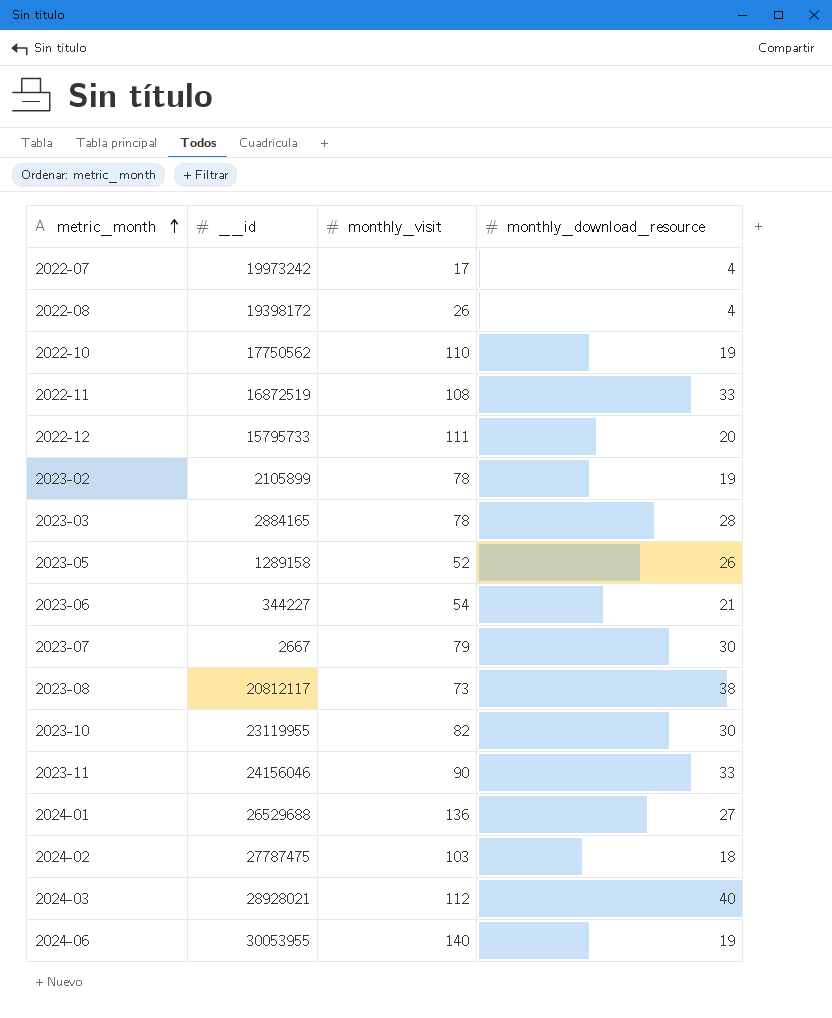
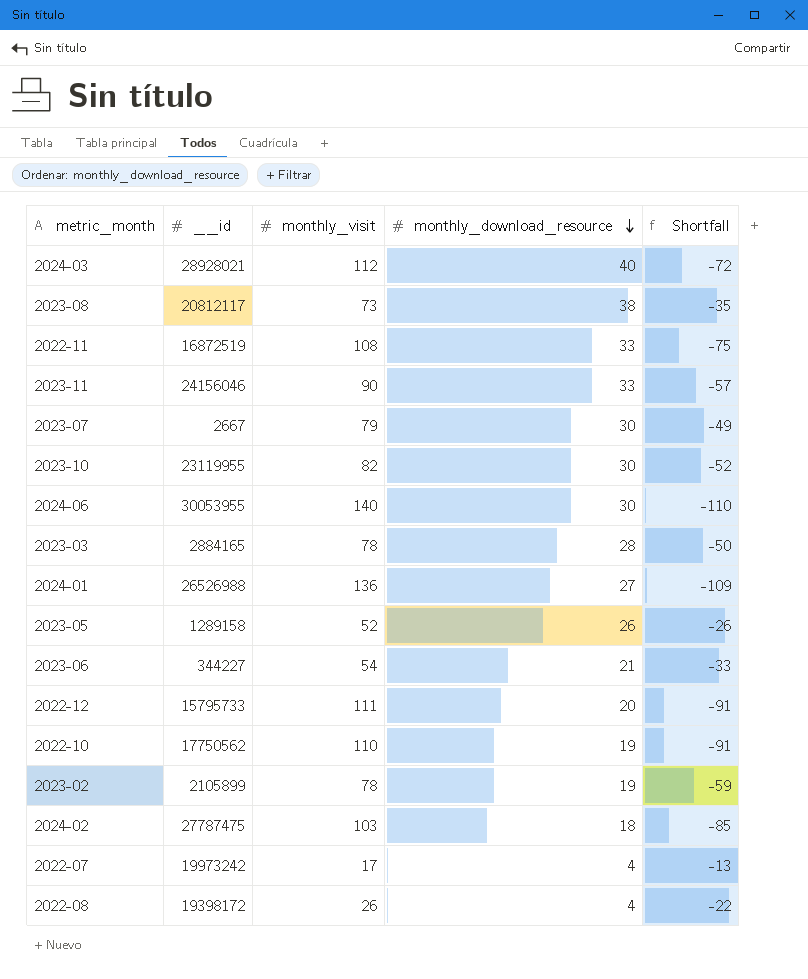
row order: metric_month ascending -> monthly_download_resource descending
column Shortfall | formula: none -> [monthly_download_resource] - [monthly_visit]
2024-06 | monthly_download_resource: 19 -> 30
2024-01 | __id: 26529688 -> 26526988

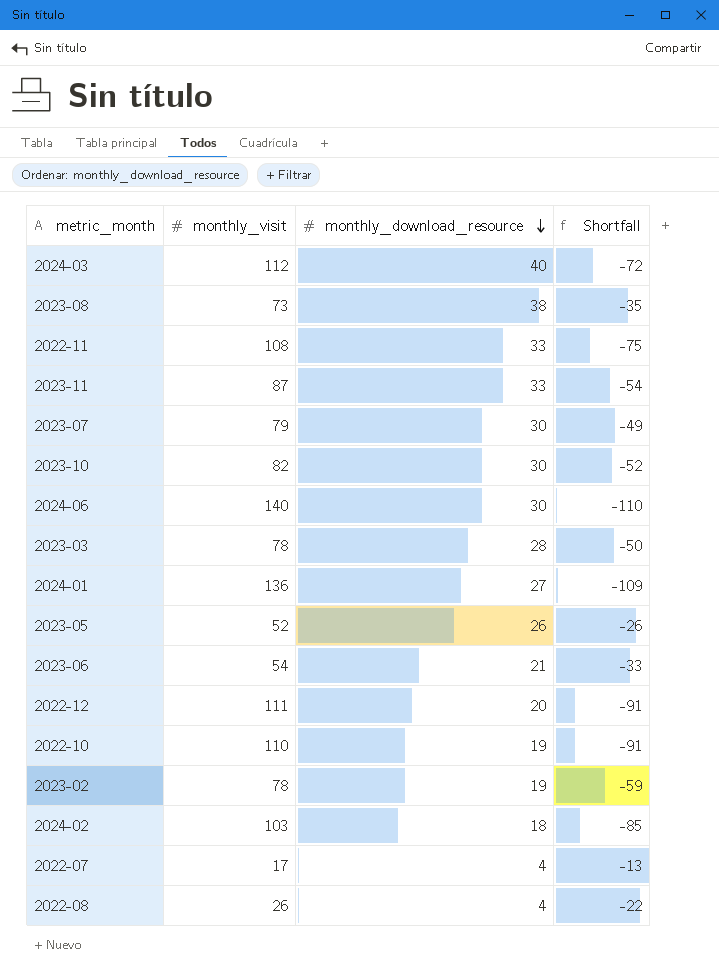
column __id | position: 2 -> none
2023-11 | monthly_visit: 90 -> 87
2023-11 | Shortfall: -57 -> -54

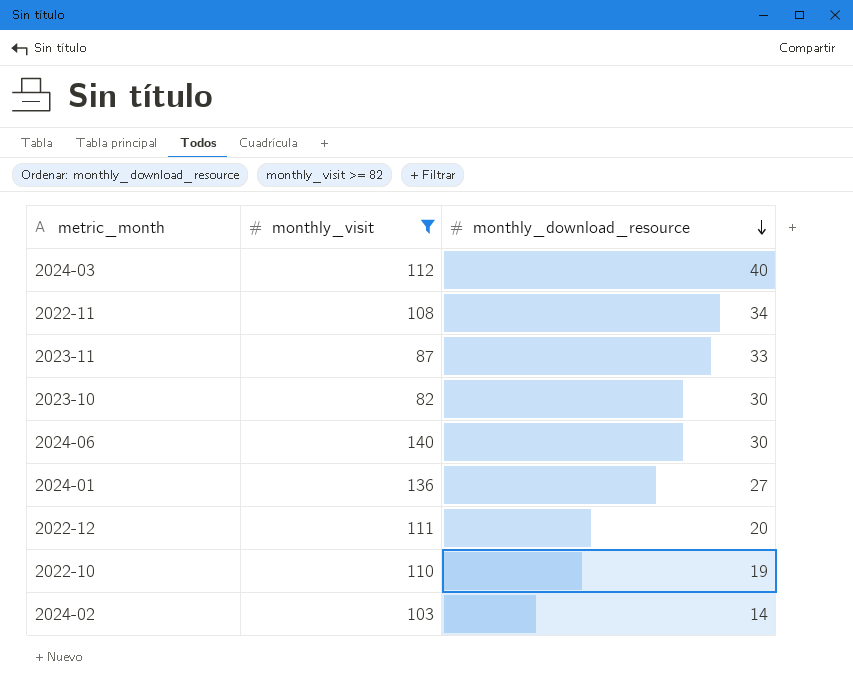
filter: none -> monthly_visit >= 82
column Shortfall | formula: [monthly_download_resource] - [monthly_visit] -> none
2022-11 | monthly_download_resource: 33 -> 34
2024-02 | monthly_download_resource: 18 -> 14

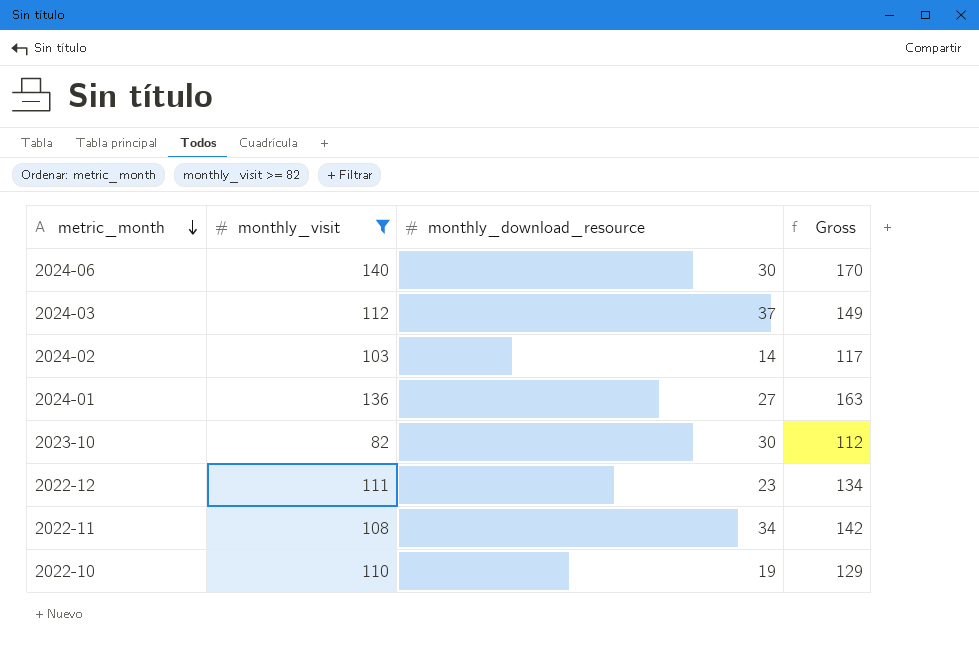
row order: monthly_download_resource descending -> metric_month descending
column Gross | formula: none -> [monthly_visit] + [monthly_download_resource]
row 2023-11: 87 | 33 -> none
2024-03 | monthly_download_resource: 40 -> 37
2022-12 | monthly_download_resource: 20 -> 23

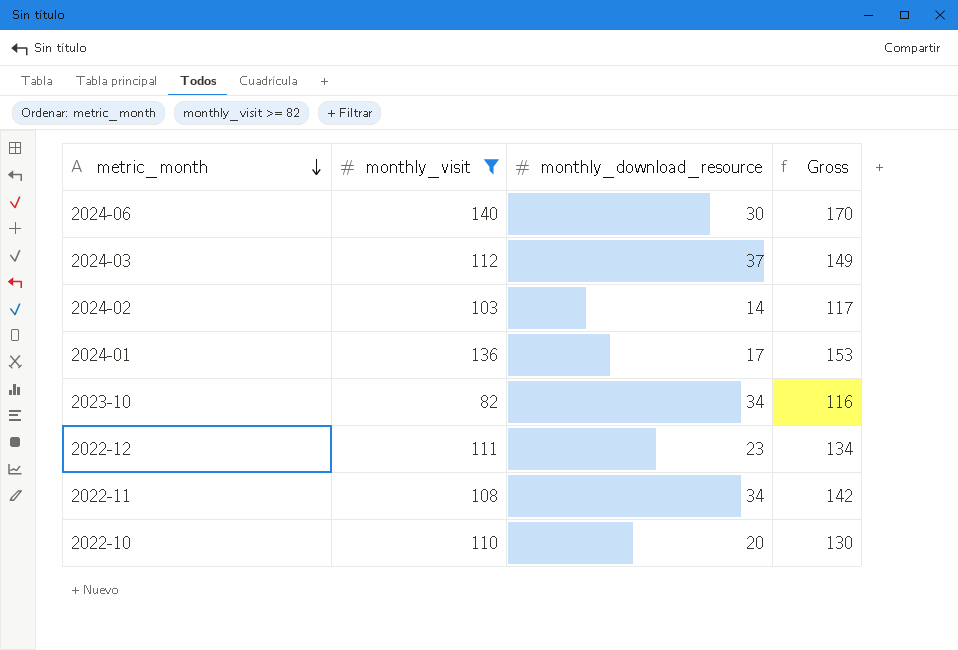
2024-01 | monthly_download_resource: 27 -> 17
2024-01 | Gross: 163 -> 153
2023-10 | monthly_download_resource: 30 -> 34
2023-10 | Gross: 112 -> 116
2022-10 | monthly_download_resource: 19 -> 20
2022-10 | Gross: 129 -> 130

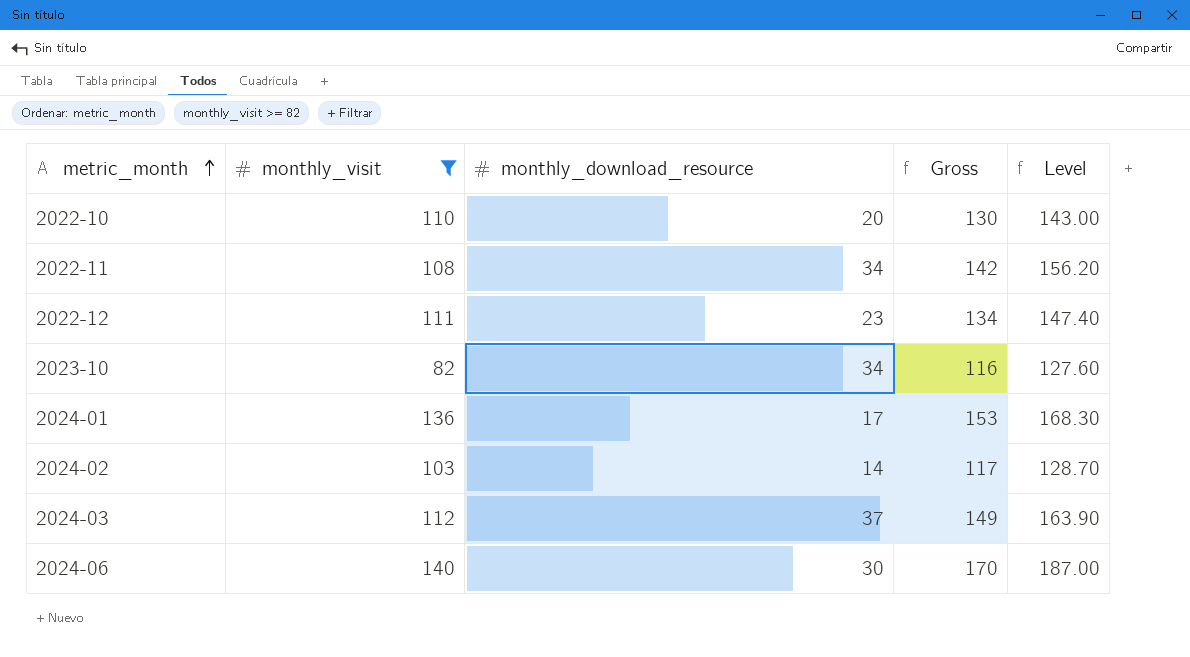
row order: metric_month descending -> metric_month ascending
column Level | formula: none -> [Gross] * 1.1

